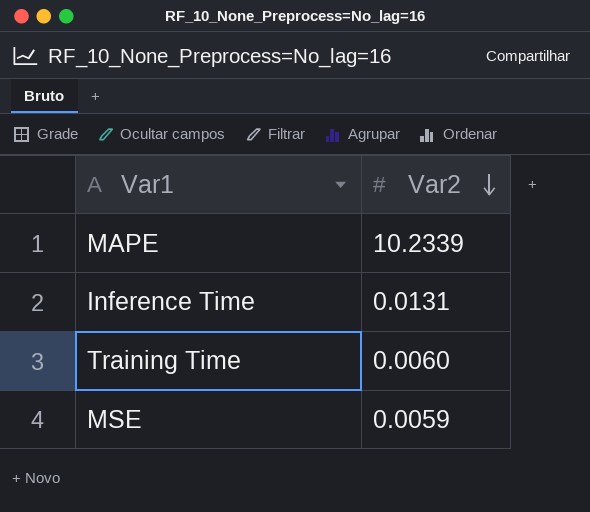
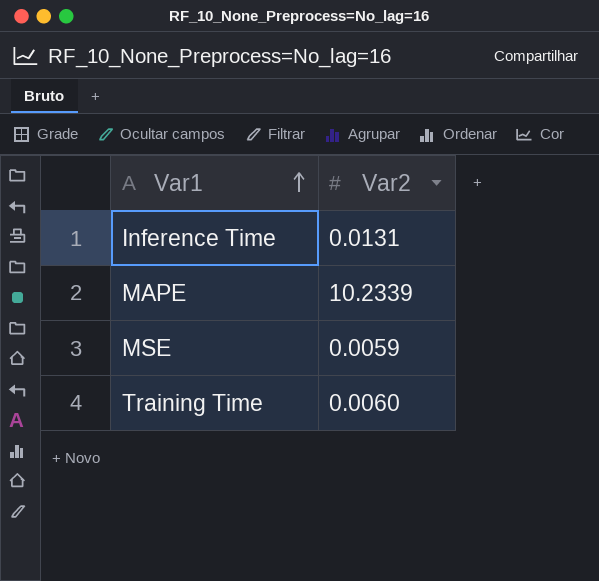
row order: Var2 descending -> Var1 ascending

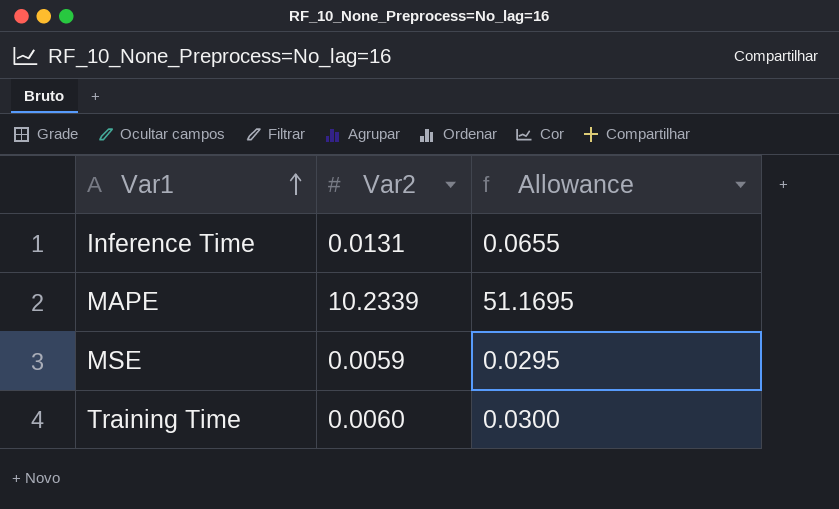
column Allowance | formula: none -> [Var2] * 5

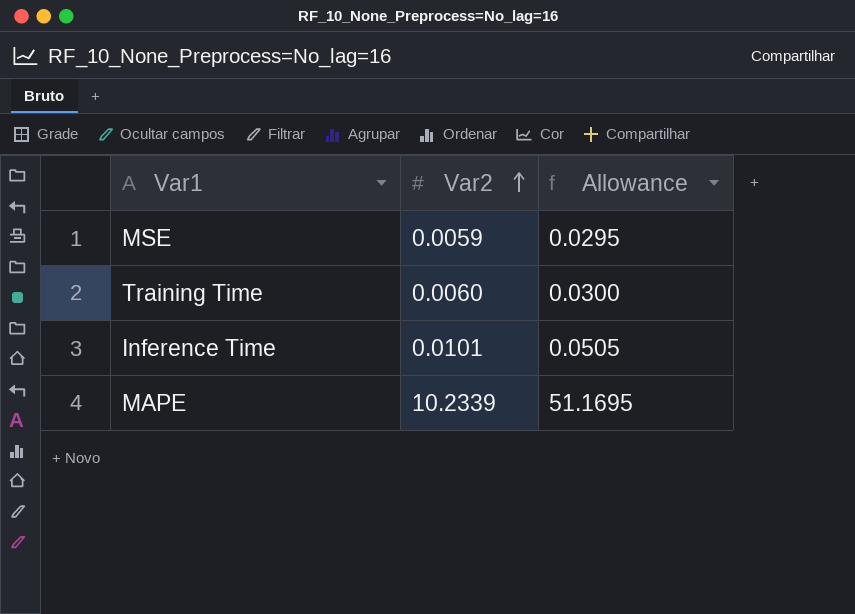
row order: Var1 ascending -> Var2 ascending
Inference Time | Var2: 0.0131 -> 0.0101
Inference Time | Allowance: 0.0655 -> 0.0505

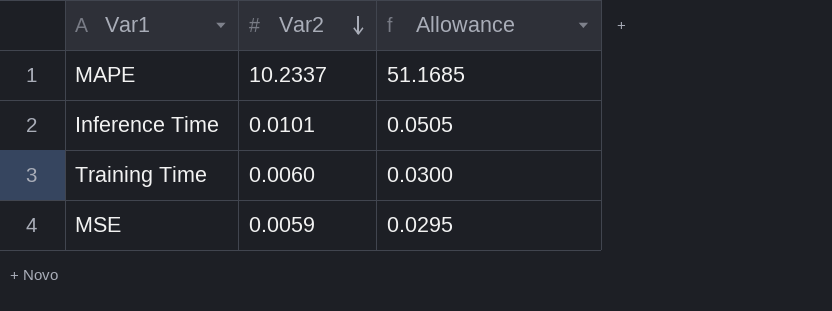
row order: Var2 ascending -> Var2 descending
MAPE | Var2: 10.2339 -> 10.2337
MAPE | Allowance: 51.1695 -> 51.1685

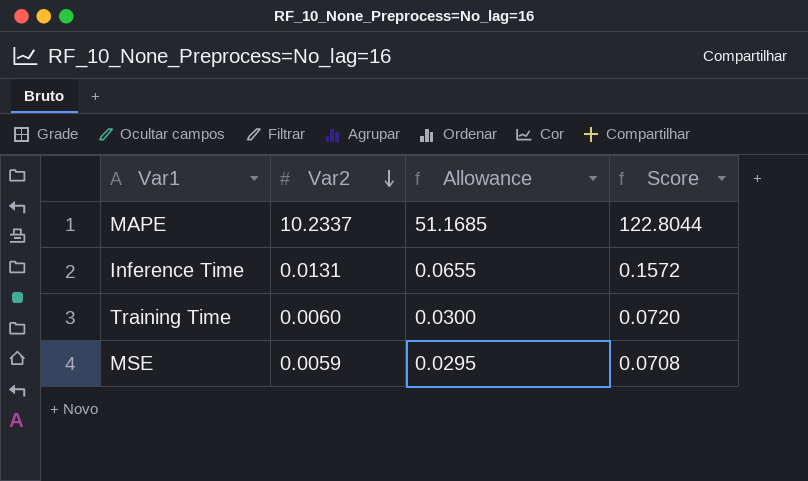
column Score | formula: none -> [Var2] * 12
Inference Time | Var2: 0.0101 -> 0.0131
Inference Time | Allowance: 0.0505 -> 0.0655

